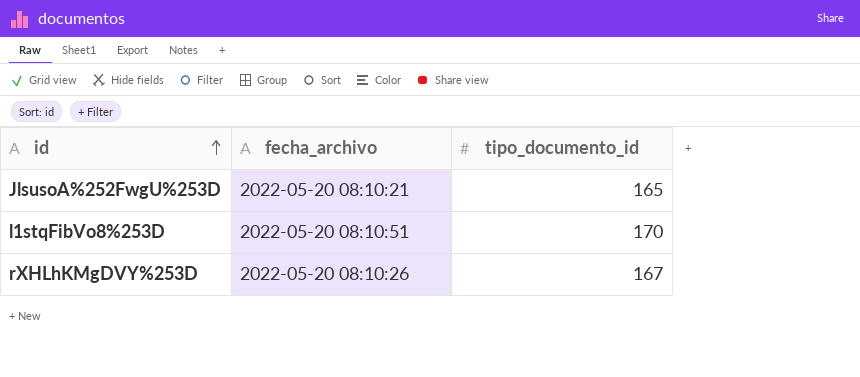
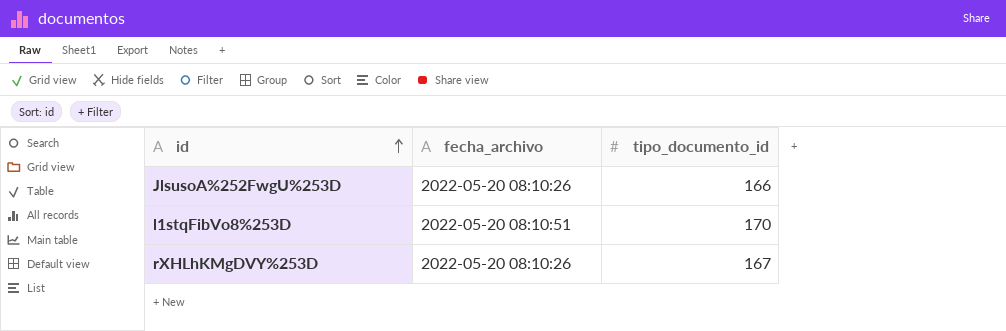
JlsusoA%252FwgU%253D | fecha_archivo: 2022-05-20 08:10:21 -> 2022-05-20 08:10:26
JlsusoA%252FwgU%253D | tipo_documento_id: 165 -> 166

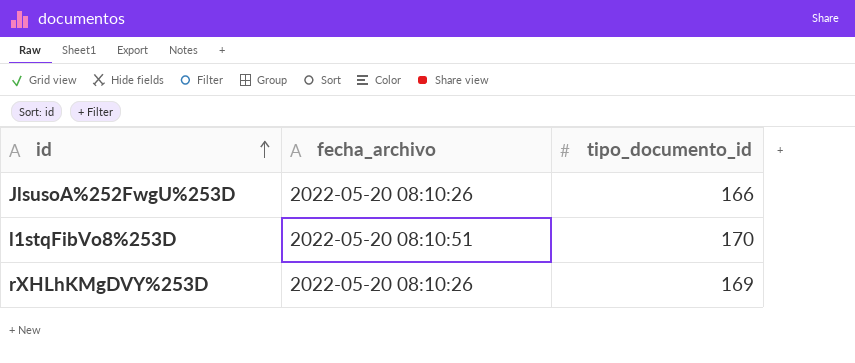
rXHLhKMgDVY%253D | tipo_documento_id: 167 -> 169

